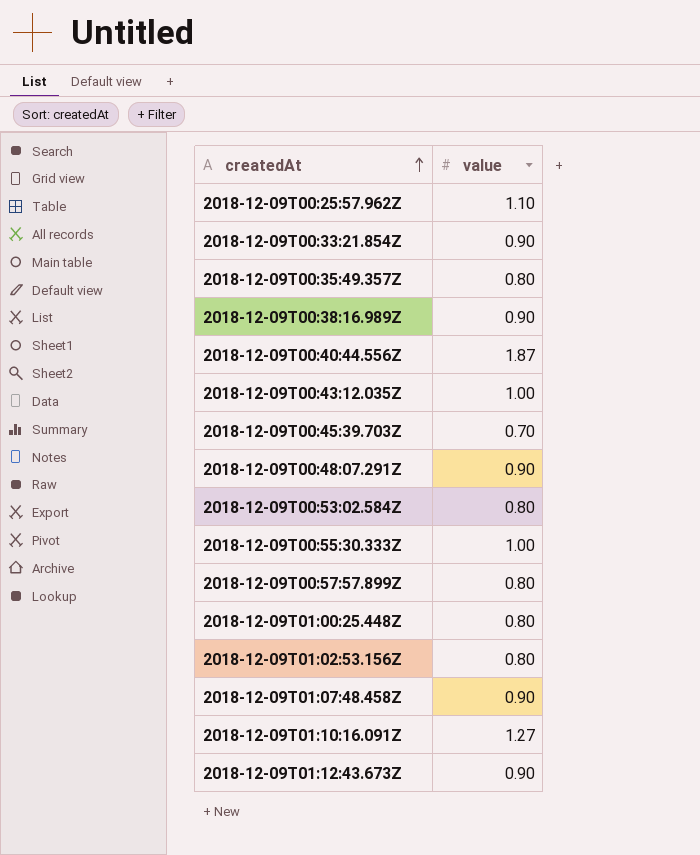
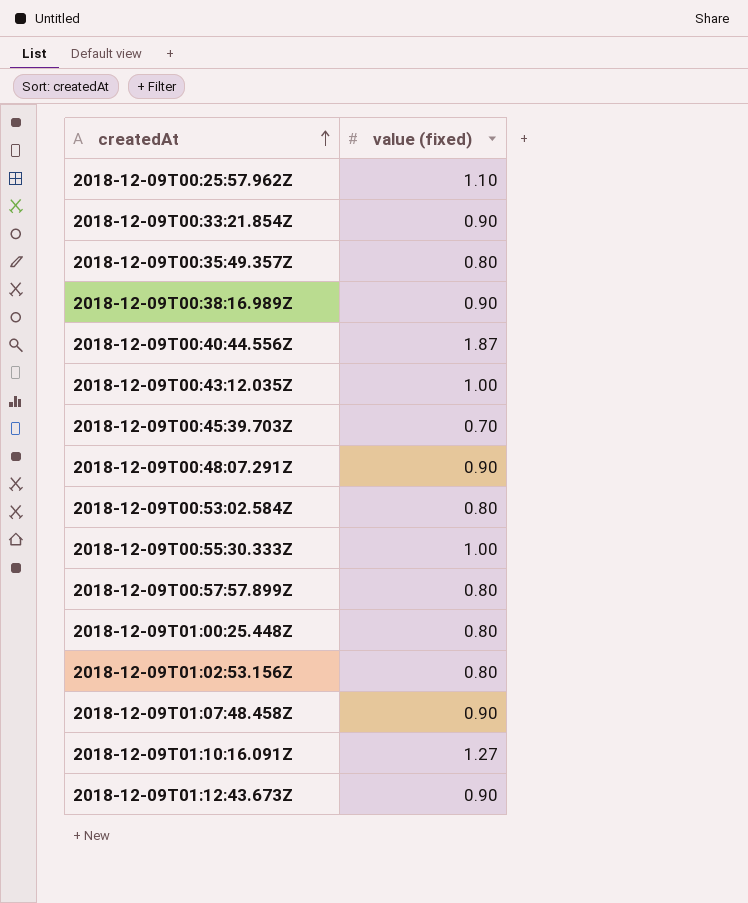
column name: value -> value (fixed)

